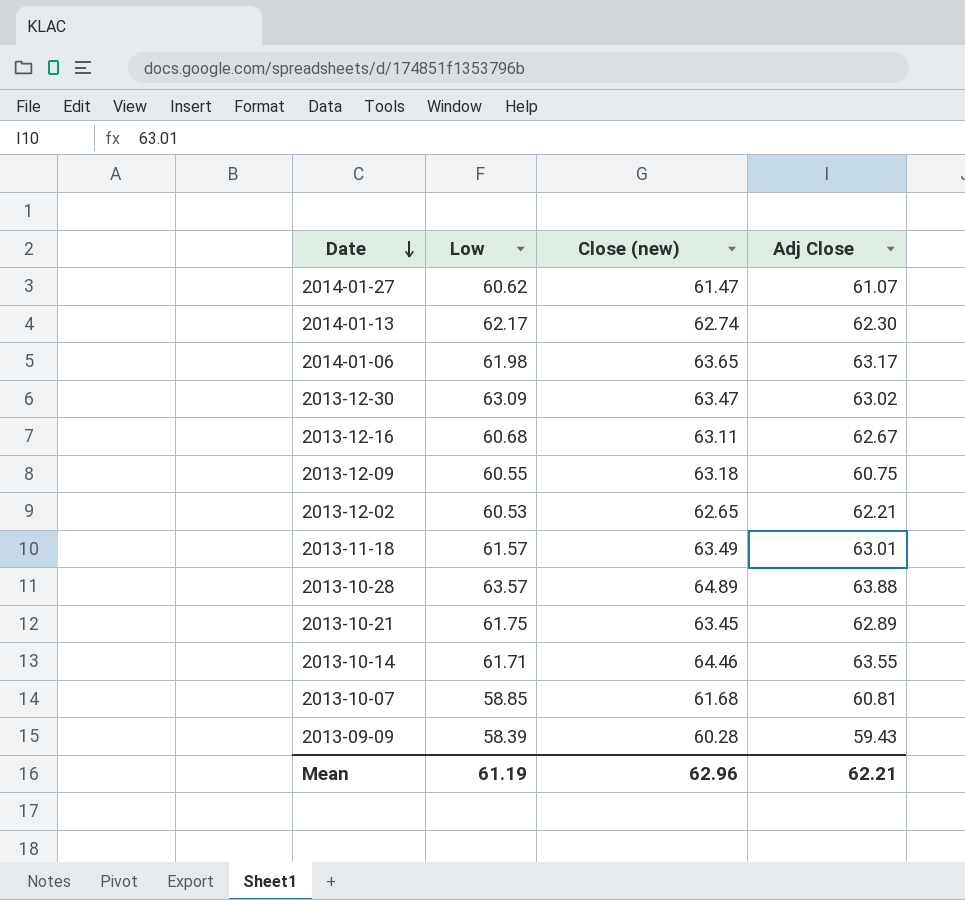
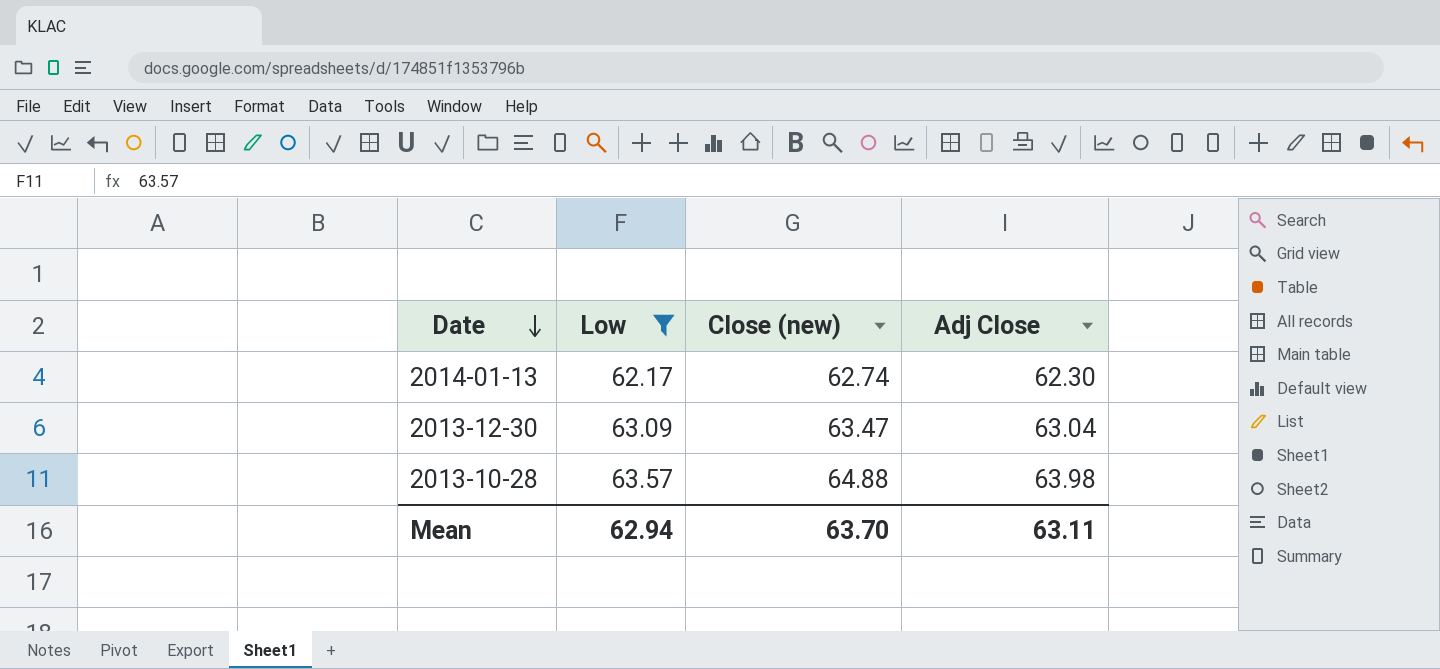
filter: none -> Low >= 62.17
2013-12-30 | Adj Close: 63.02 -> 63.04
2013-10-28 | Close (new): 64.89 -> 64.88
2013-10-28 | Adj Close: 63.88 -> 63.98
Mean | Low: 61.19 -> 62.94
Mean | Close (new): 62.96 -> 63.70
Mean | Adj Close: 62.21 -> 63.11

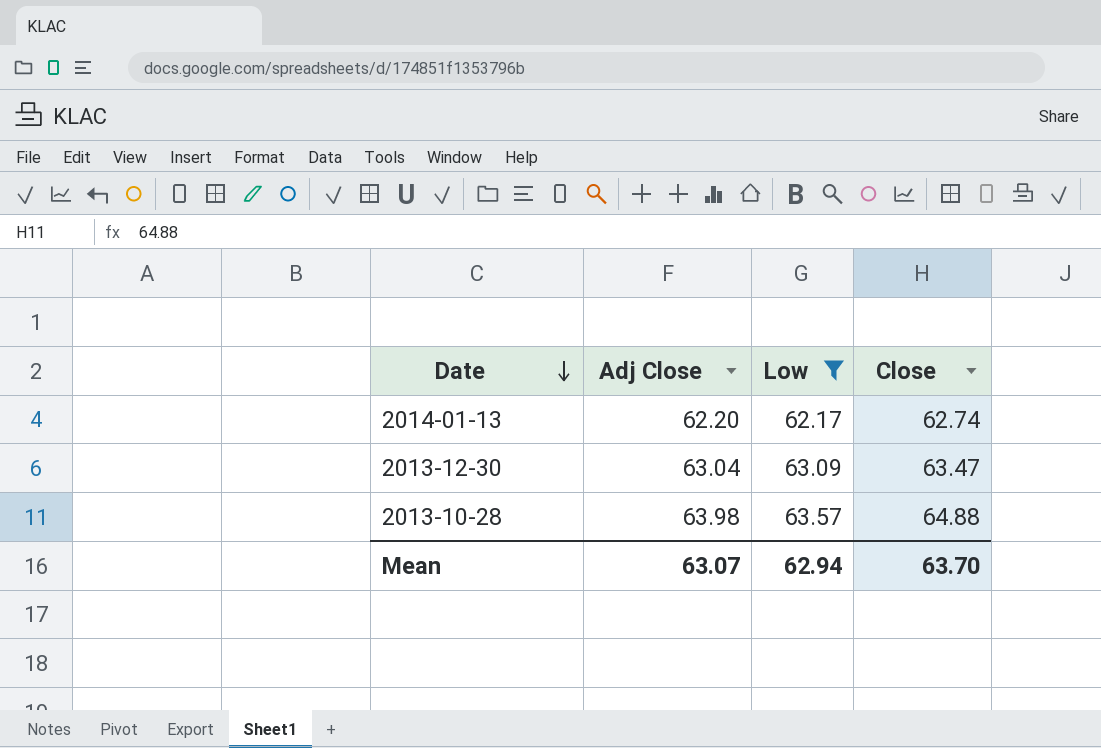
column Adj Close | position: 4 -> 2
column name: Close (new) -> Close
2014-01-13 | Adj Close: 62.30 -> 62.20
Mean | Adj Close: 63.11 -> 63.07

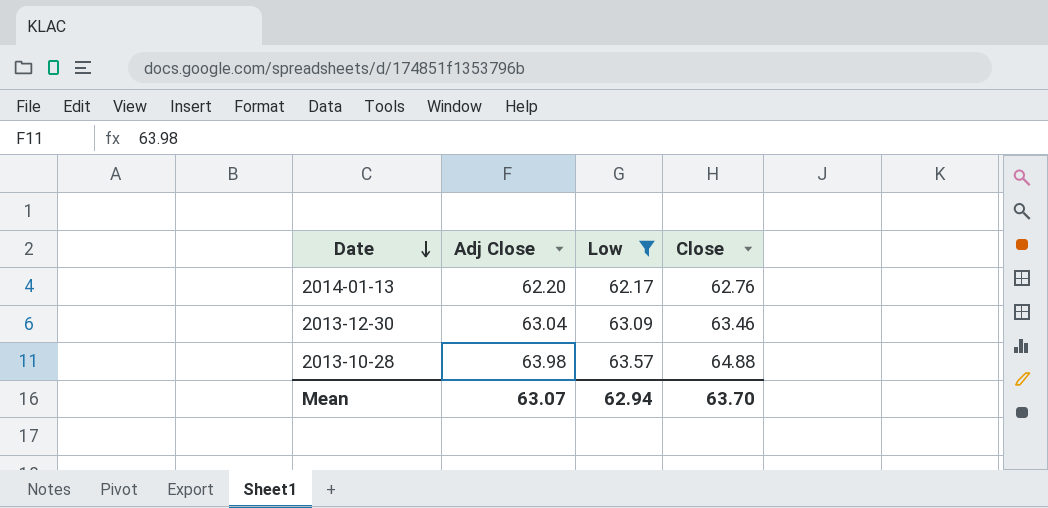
2014-01-13 | Close: 62.74 -> 62.76
2013-12-30 | Close: 63.47 -> 63.46

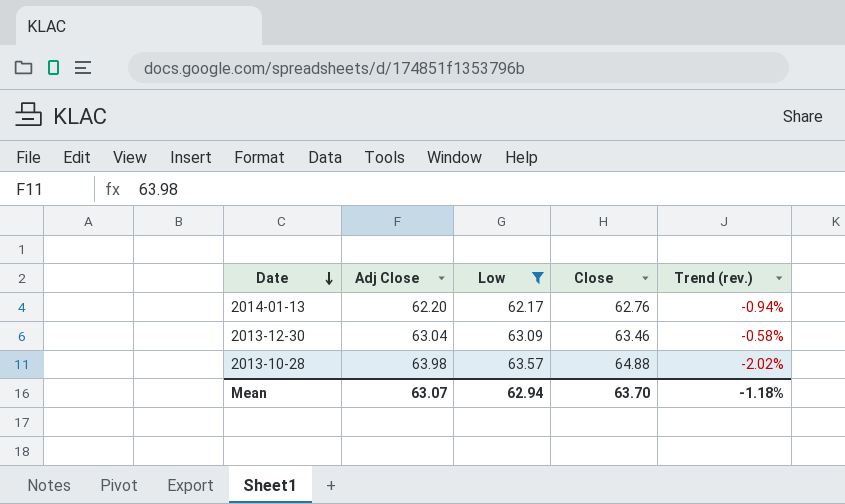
column Trend (rev.) | formula: none -> ([Low] - [Close]) / [Close]

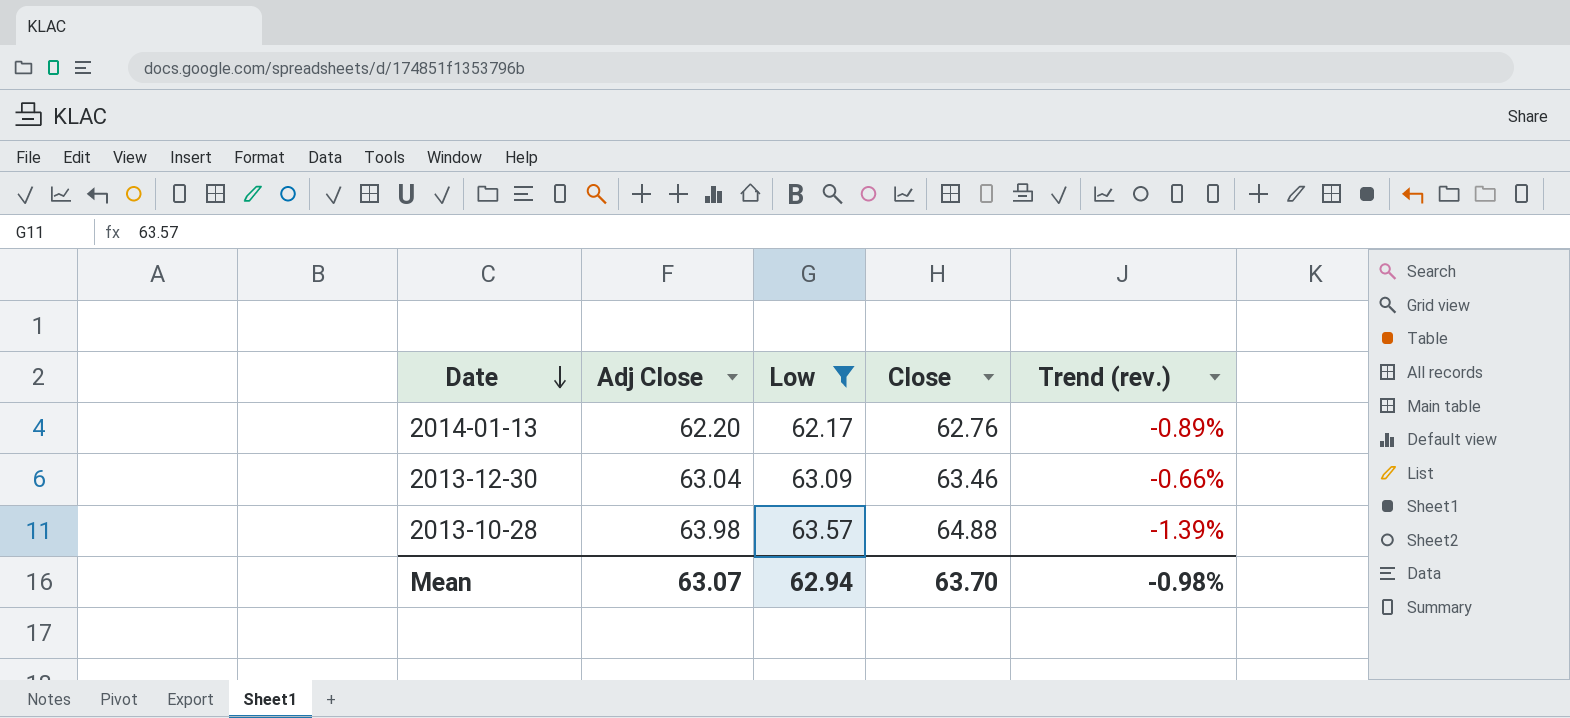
column Trend (rev.) | formula: ([Low] - [Close]) / [Close] -> ([Adj Close] - [Close]) / [Close]
Mean | Trend (rev.): -1.18% -> -0.98%

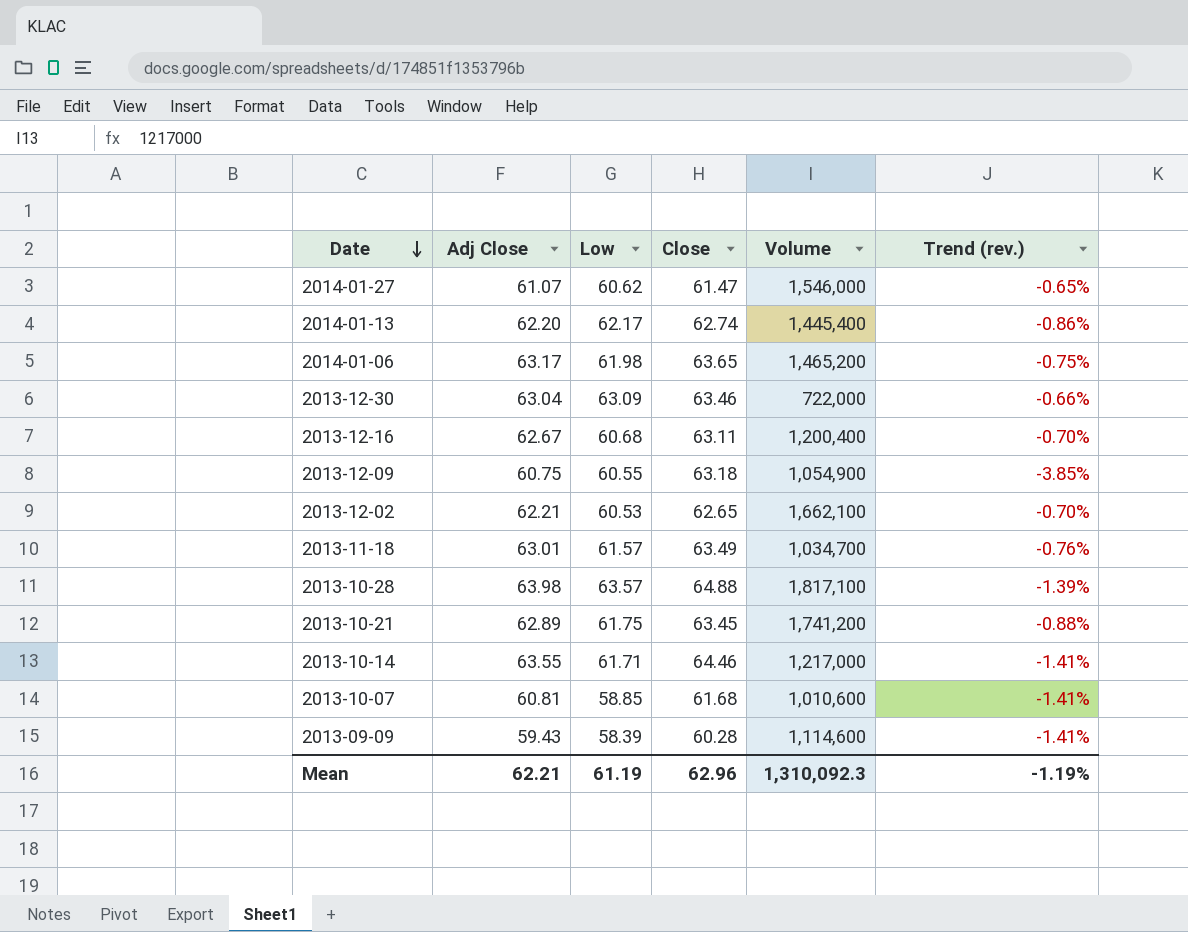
filter: Low >= 62.17 -> none
column Volume | position: none -> 5
2014-01-13 | Close: 62.76 -> 62.74
2014-01-13 | Trend (rev.): -0.89% -> -0.86%
Mean | Adj Close: 63.07 -> 62.21
Mean | Low: 62.94 -> 61.19
Mean | Close: 63.70 -> 62.96
Mean | Trend (rev.): -0.98% -> -1.19%

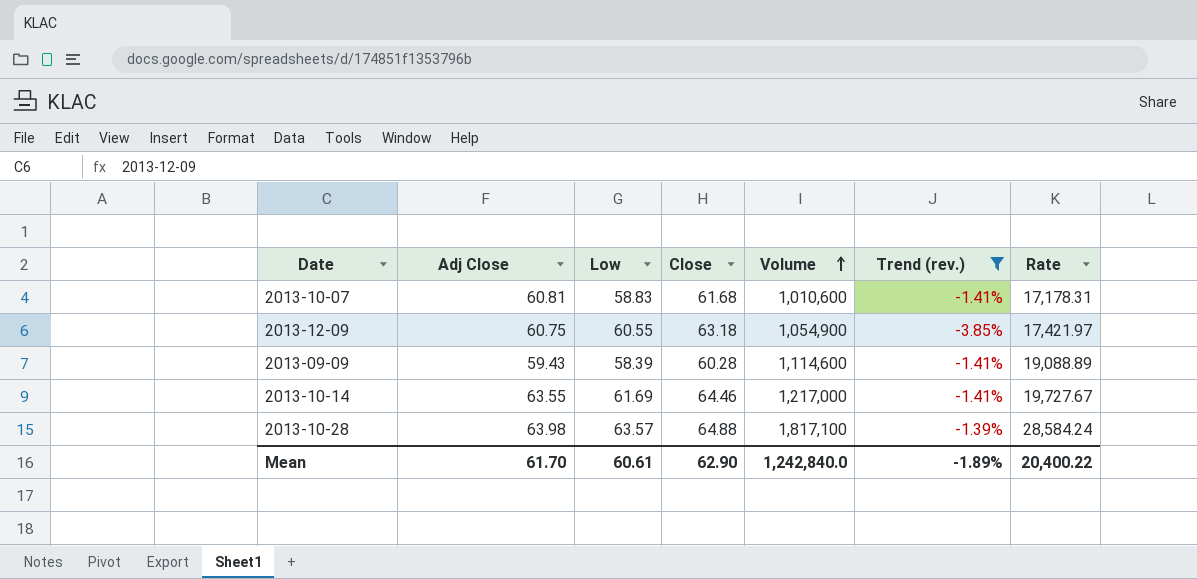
filter: none -> Trend (rev.) <= -1.39%
row order: Date descending -> Volume ascending
column Rate | formula: none -> [Volume] / [Low]
2013-10-07 | Low: 58.85 -> 58.83
2013-10-14 | Low: 61.71 -> 61.69
Mean | Adj Close: 62.21 -> 61.70
Mean | Low: 61.19 -> 60.61
Mean | Close: 62.96 -> 62.90
Mean | Volume: 1,310,092.3 -> 1,242,840.0
Mean | Trend (rev.): -1.19% -> -1.89%

